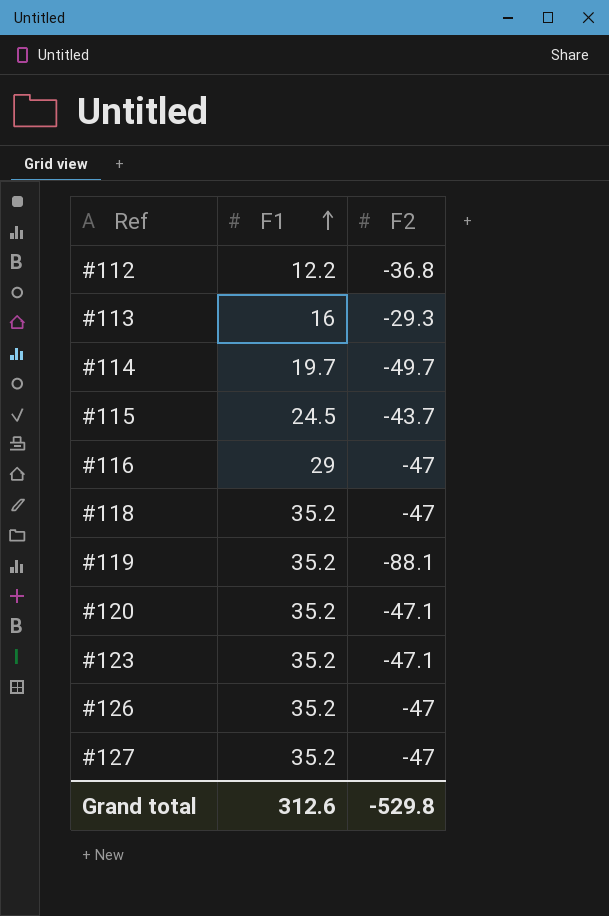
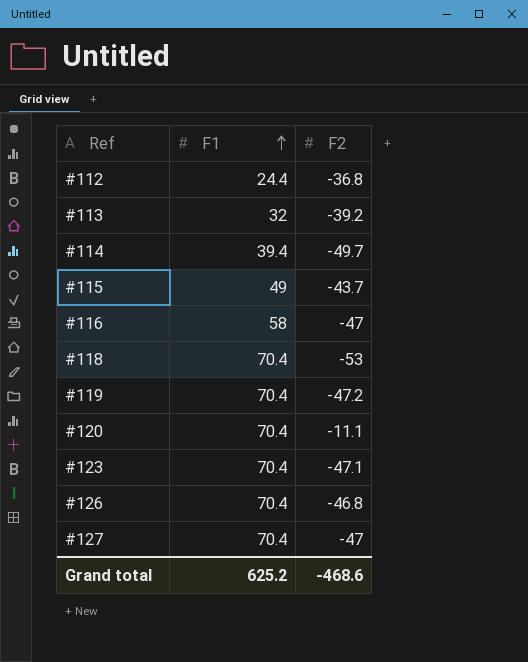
#112 | F1: 12.2 -> 24.4
#113 | F1: 16 -> 32
#113 | F2: -29.3 -> -39.2
#114 | F1: 19.7 -> 39.4
#115 | F1: 24.5 -> 49
#116 | F1: 29 -> 58
#118 | F1: 35.2 -> 70.4
#118 | F2: -47 -> -53
#119 | F1: 35.2 -> 70.4
#119 | F2: -88.1 -> -47.2
#120 | F1: 35.2 -> 70.4
#120 | F2: -47.1 -> -11.1
#123 | F1: 35.2 -> 70.4
#126 | F1: 35.2 -> 70.4
#126 | F2: -47 -> -46.8
#127 | F1: 35.2 -> 70.4
Grand total | F1: 312.6 -> 625.2
Grand total | F2: -529.8 -> -468.6

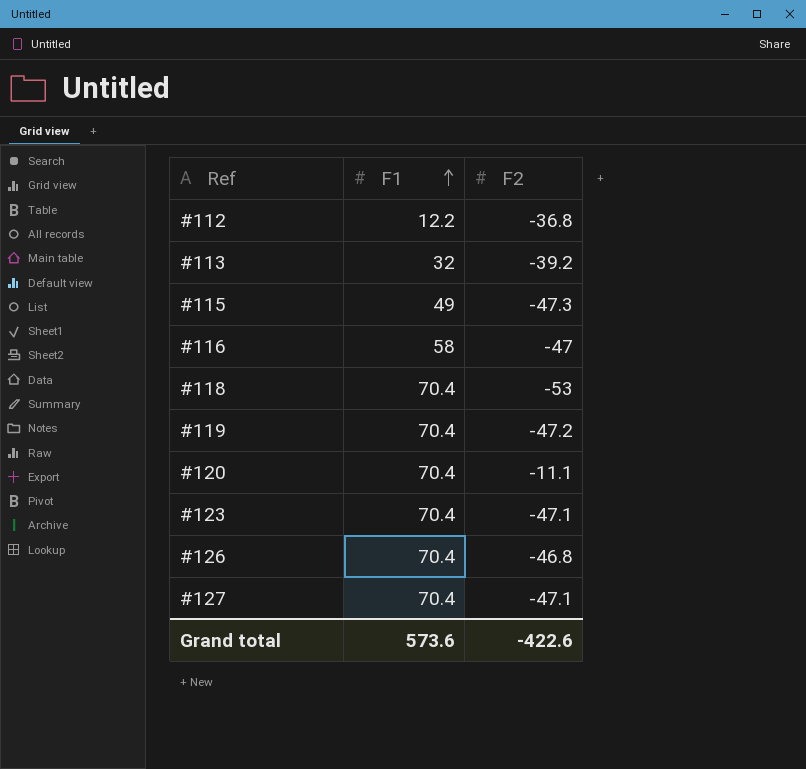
row #114: 39.4 | -49.7 -> none
#112 | F1: 24.4 -> 12.2
#115 | F2: -43.7 -> -47.3
#127 | F2: -47 -> -47.1
Grand total | F1: 625.2 -> 573.6
Grand total | F2: -468.6 -> -422.6

